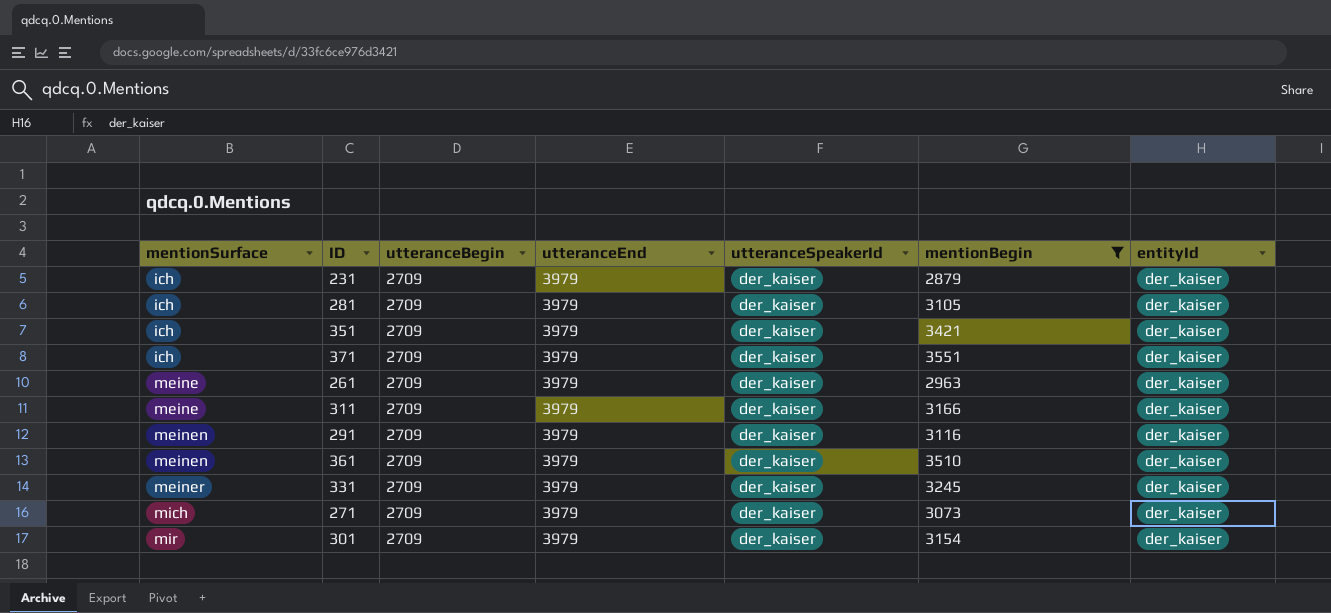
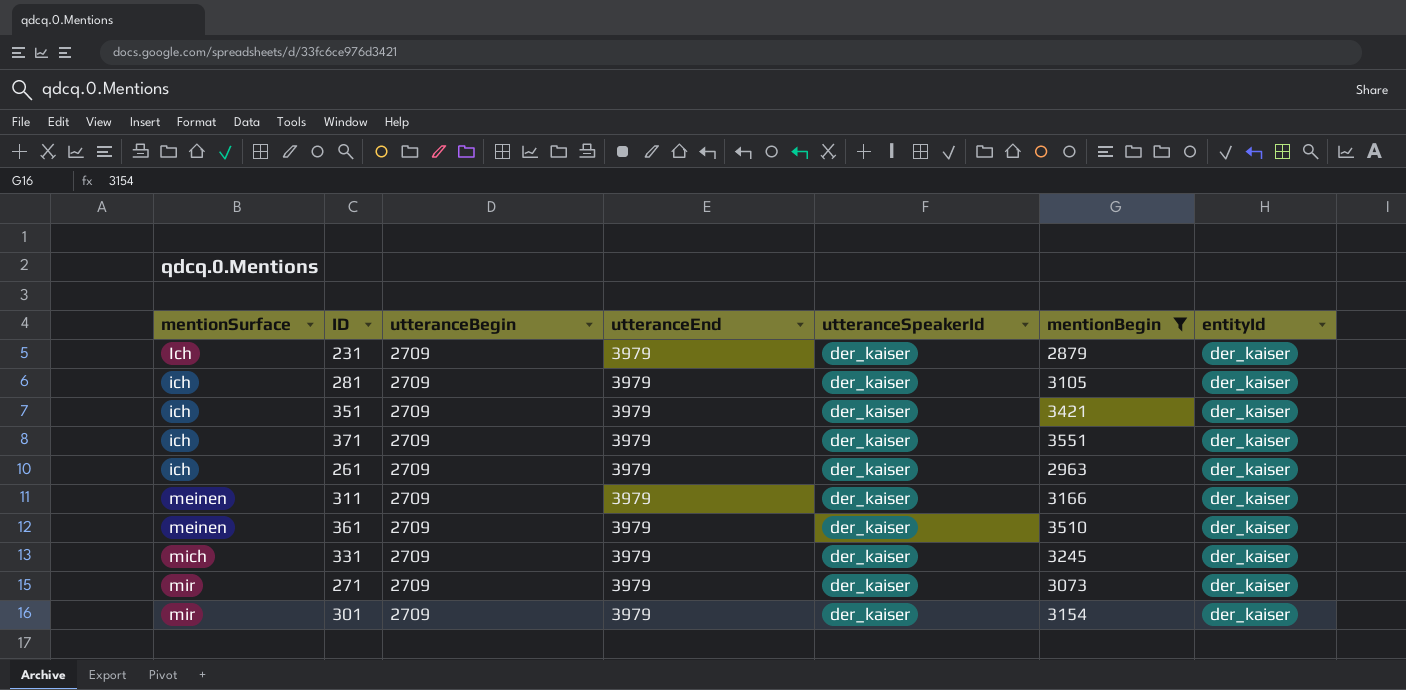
row 291: meinen | 2709 | 3979 | der_kaiser | 3116 | der_kaiser -> none
231 | mentionSurface: ich -> Ich
261 | mentionSurface: meine -> ich
311 | mentionSurface: meine -> meinen
331 | mentionSurface: meiner -> mich
271 | mentionSurface: mich -> mir

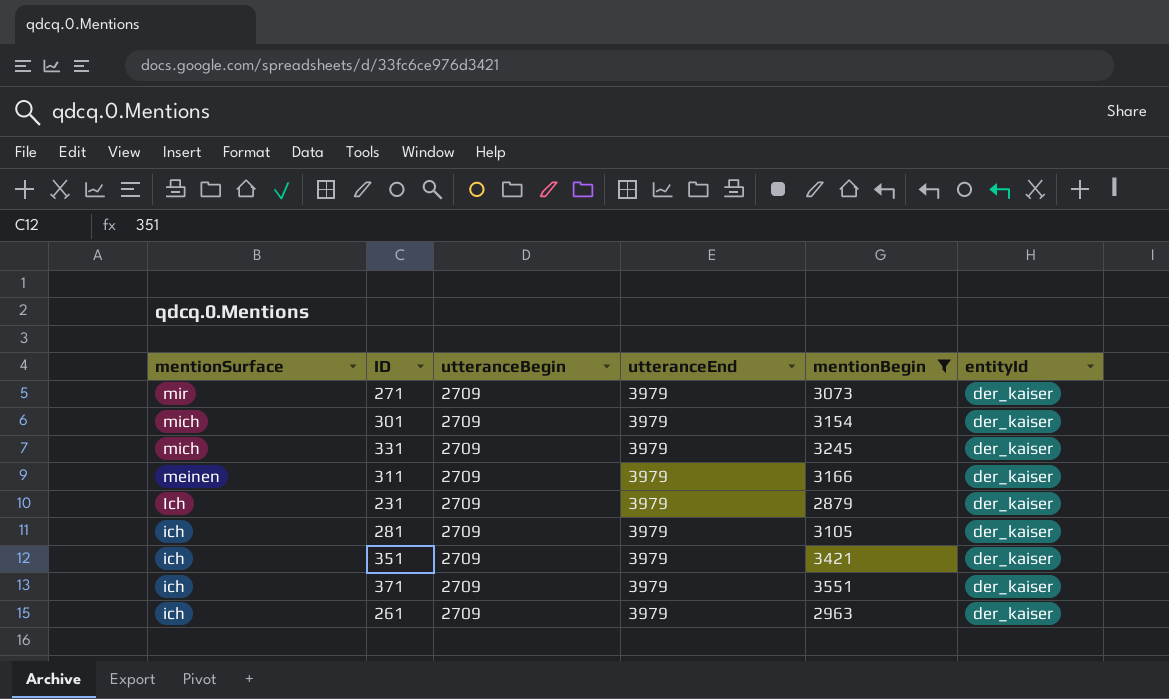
row order: mentionSurface ascending -> mentionSurface descending
column utteranceSpeakerId | position: 5 -> none
row 361: meinen | 2709 | 3979 | der_kaiser | 3510 | der_kaiser -> none
301 | mentionSurface: mir -> mich

